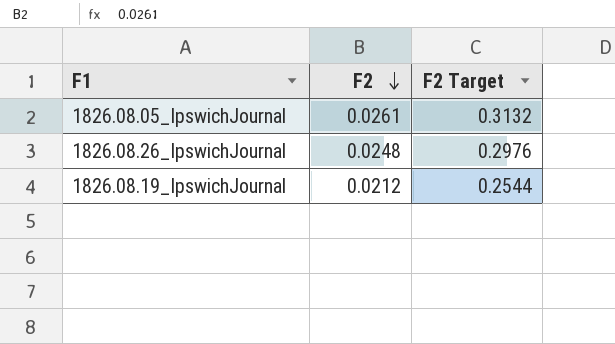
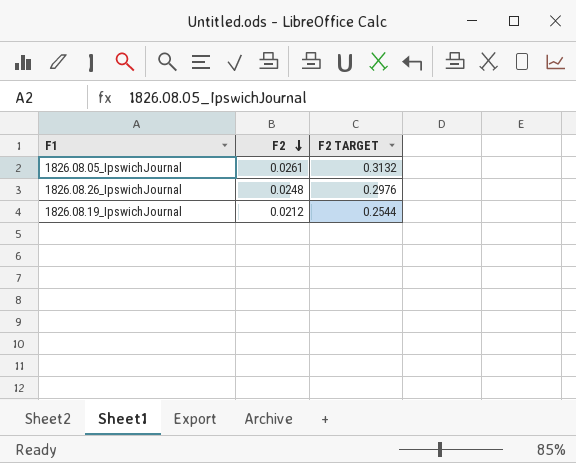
column name: F2 Target -> F2 TARGET

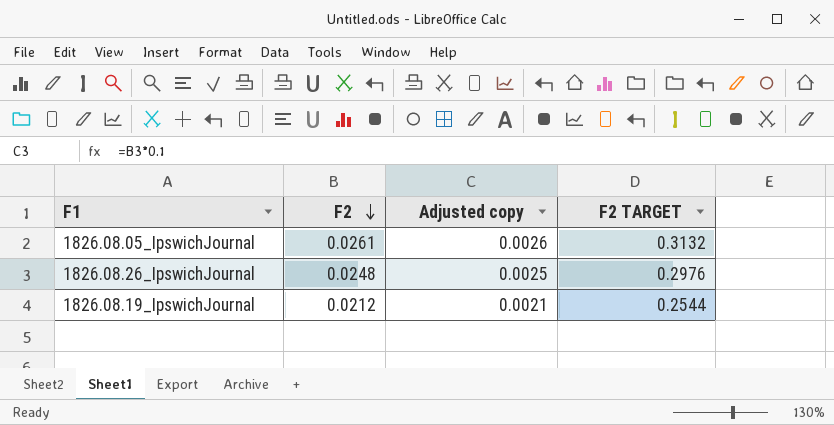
column Adjusted copy | formula: none -> [F2] * 0.1

